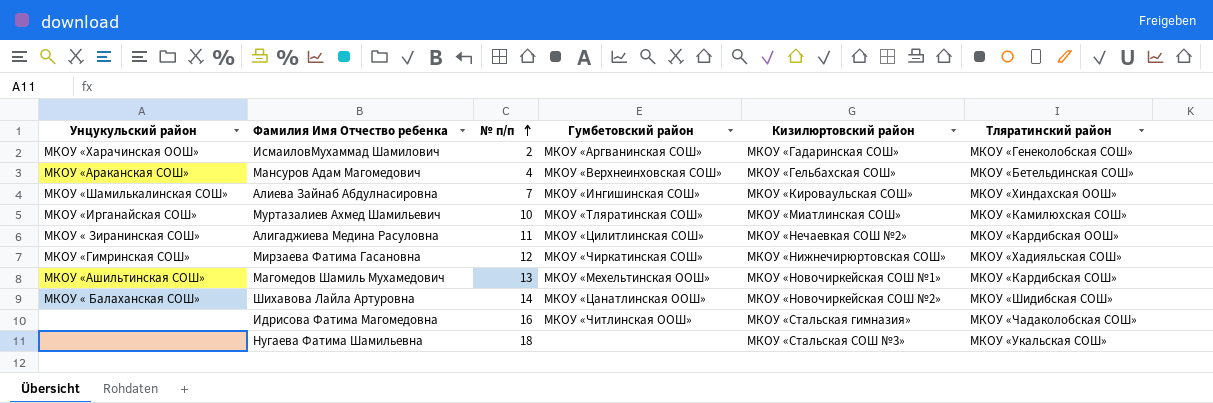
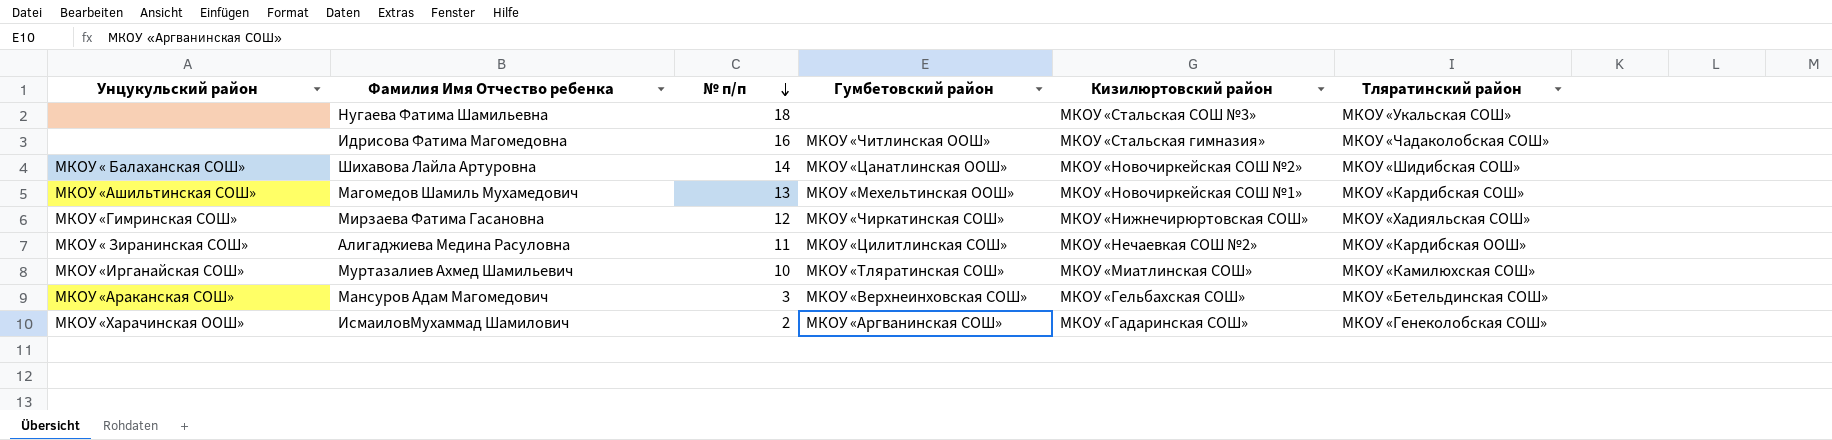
row order: № п/п ascending -> № п/п descending
row Алиева Зайнаб Абдулнасировна: МКОУ «Шамилькалинская СОШ» | 7 | МКОУ «Ингишинская СОШ» | МКОУ «Кироваульская СОШ» | МКОУ «Хиндахская ООШ» -> none
Мансуров Адам Магомедович | № п/п: 4 -> 3

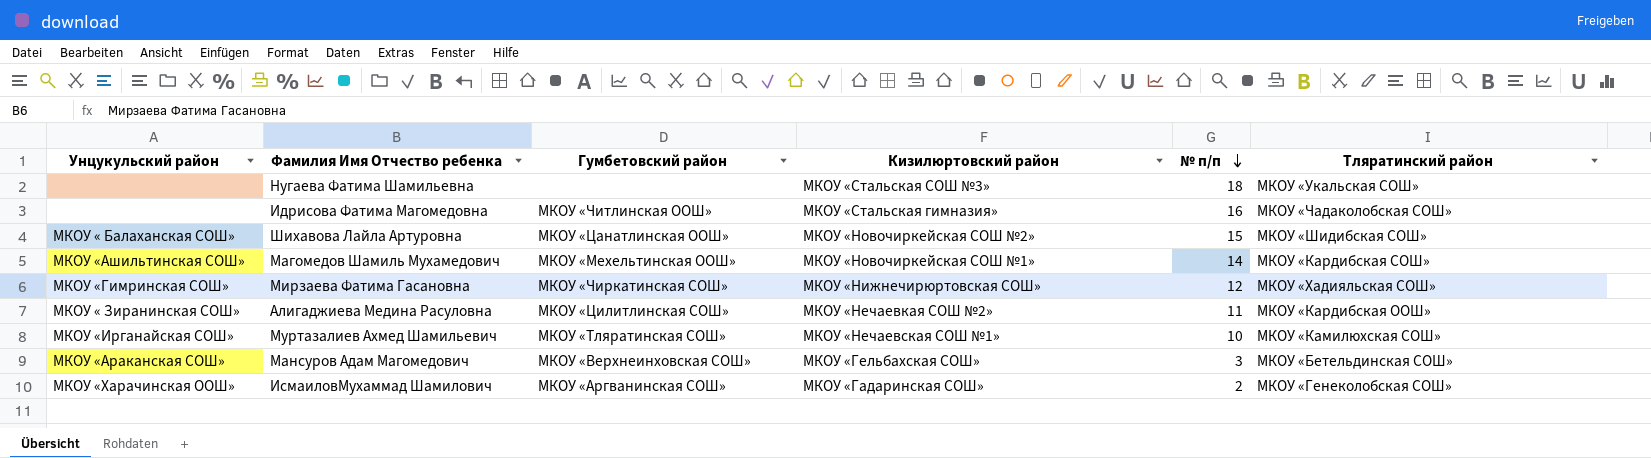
column № п/п | position: 3 -> 5
Шихавова Лайла Артуровна | № п/п: 14 -> 15
Магомедов Шамиль Мухамедович | № п/п: 13 -> 14
Муртазалиев Ахмед Шамильевич | Кизилюртовский район: МКОУ «Миатлинская СОШ» -> МКОУ «Нечаевская СОШ №1»

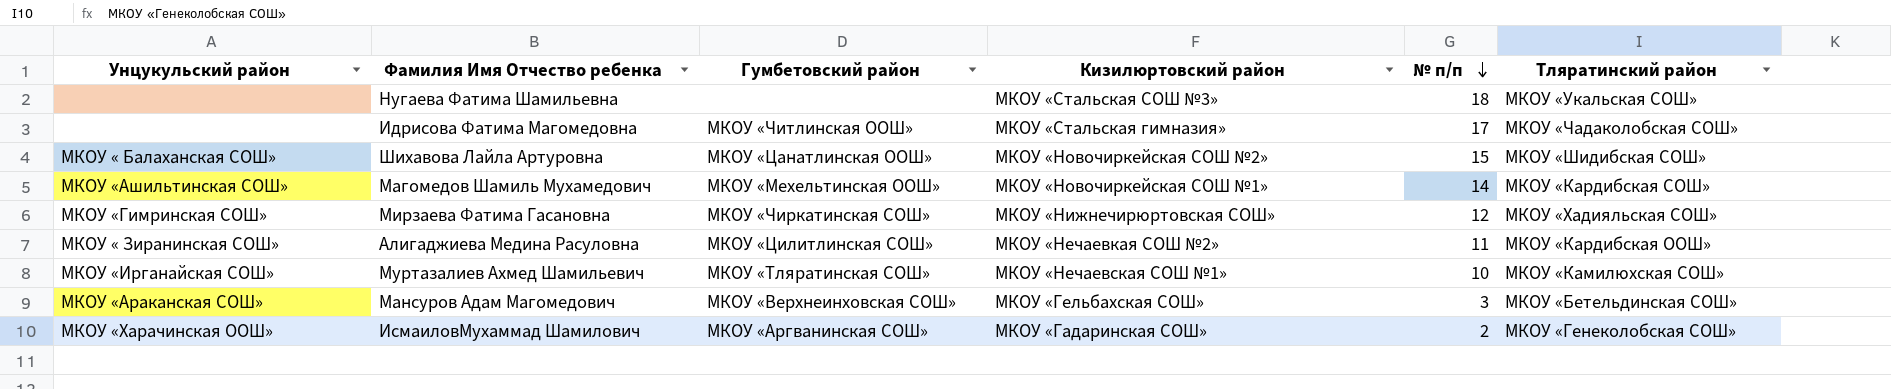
Идрисова Фатима Магомедовна | № п/п: 16 -> 17

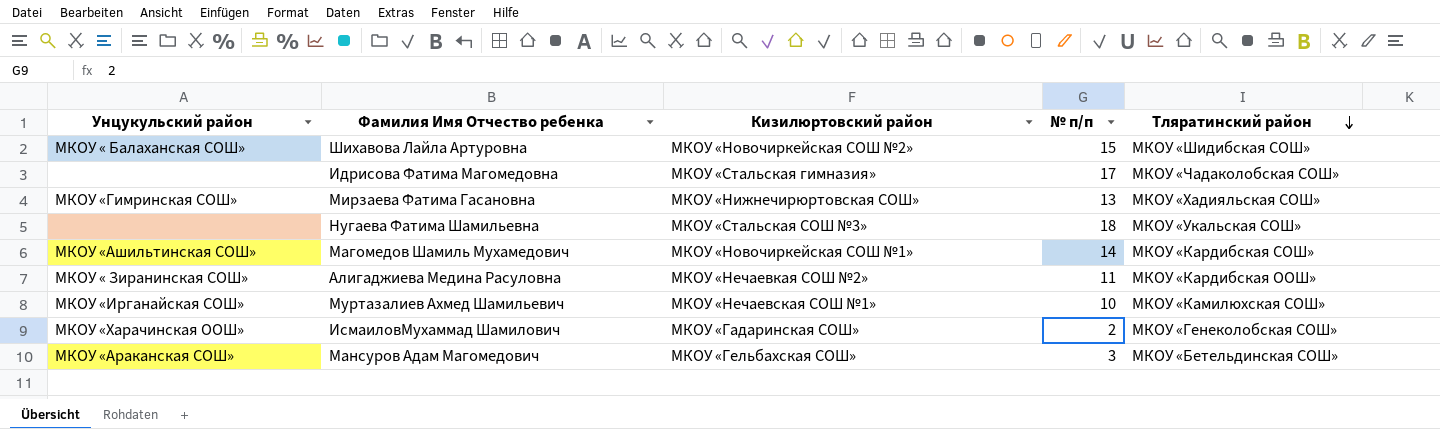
row order: № п/п descending -> Тляратинский район descending
column Гумбетовский район | position: 3 -> none
Мирзаева Фатима Гасановна | № п/п: 12 -> 13

